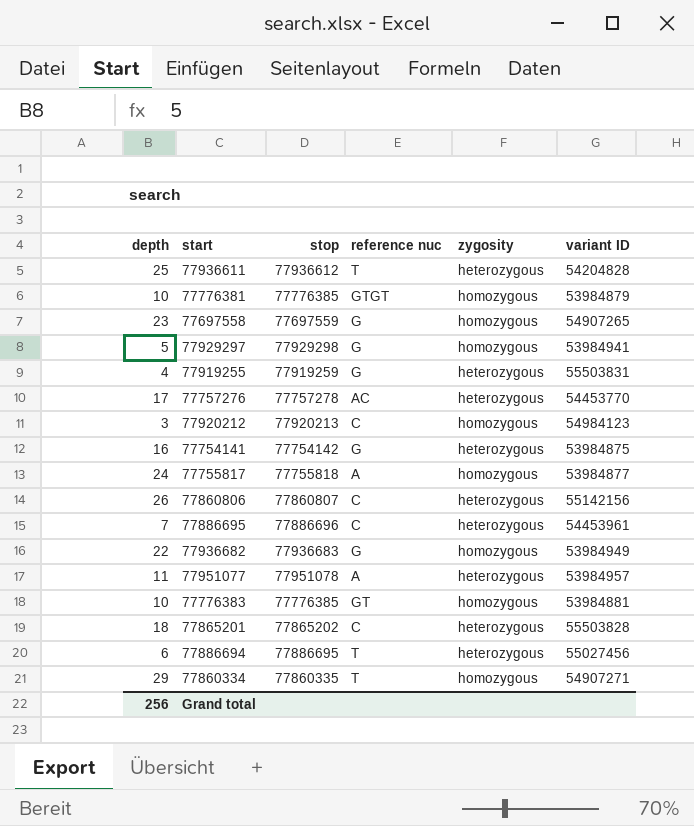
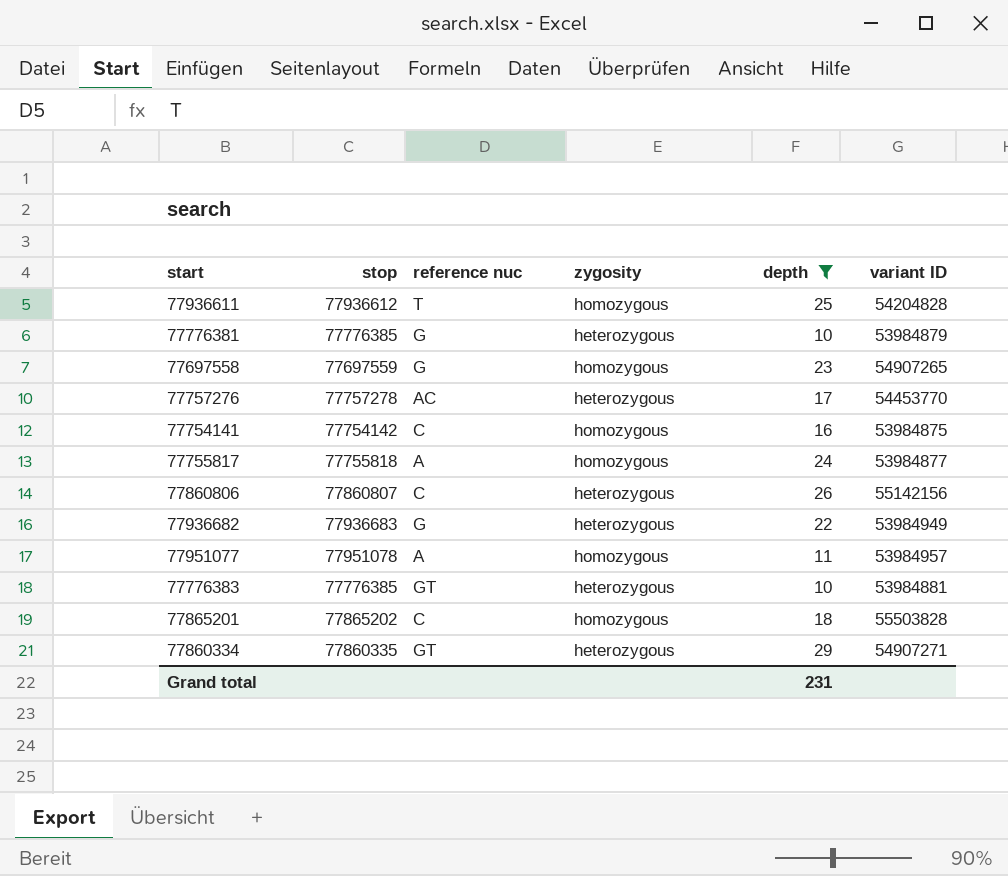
filter: none -> depth >= 10
column depth | position: 1 -> 5
77936611 | zygosity: heterozygous -> homozygous
77776381 | reference nuc: GTGT -> G
77776381 | zygosity: homozygous -> heterozygous
77754141 | reference nuc: G -> C
77754141 | zygosity: heterozygous -> homozygous
77936682 | zygosity: homozygous -> heterozygous
77951077 | zygosity: heterozygous -> homozygous
77776383 | zygosity: homozygous -> heterozygous
77865201 | zygosity: heterozygous -> homozygous
77860334 | reference nuc: T -> GT
77860334 | zygosity: homozygous -> heterozygous
Grand total | depth: 256 -> 231

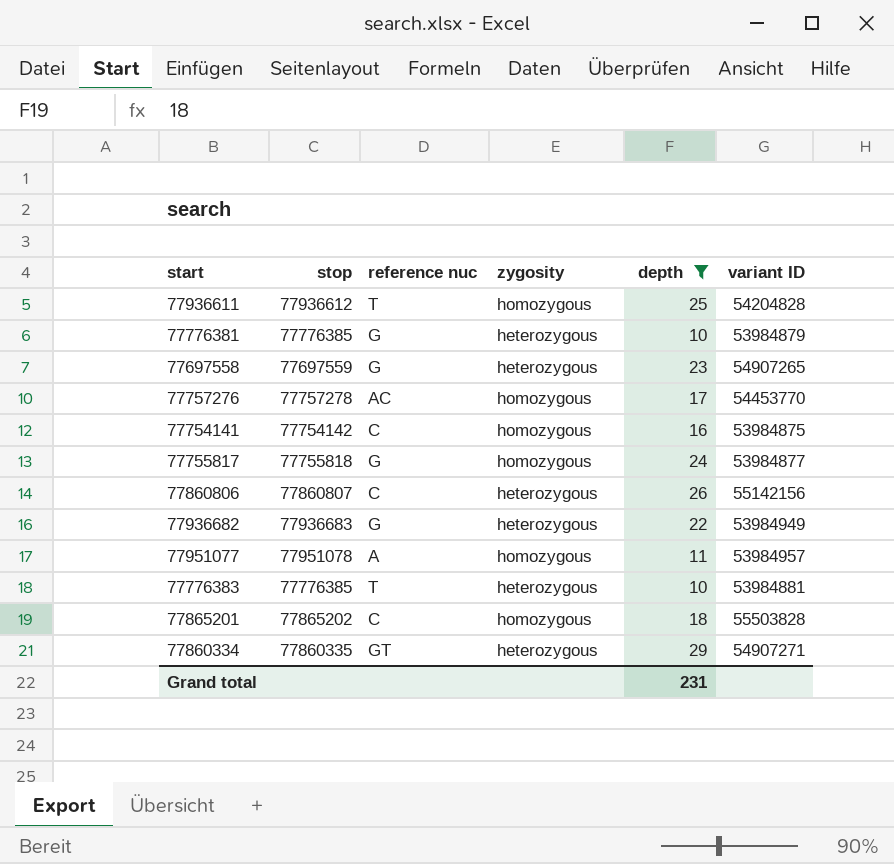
77697558 | zygosity: homozygous -> heterozygous
77757276 | zygosity: heterozygous -> homozygous
77755817 | reference nuc: A -> G
77776383 | reference nuc: GT -> T

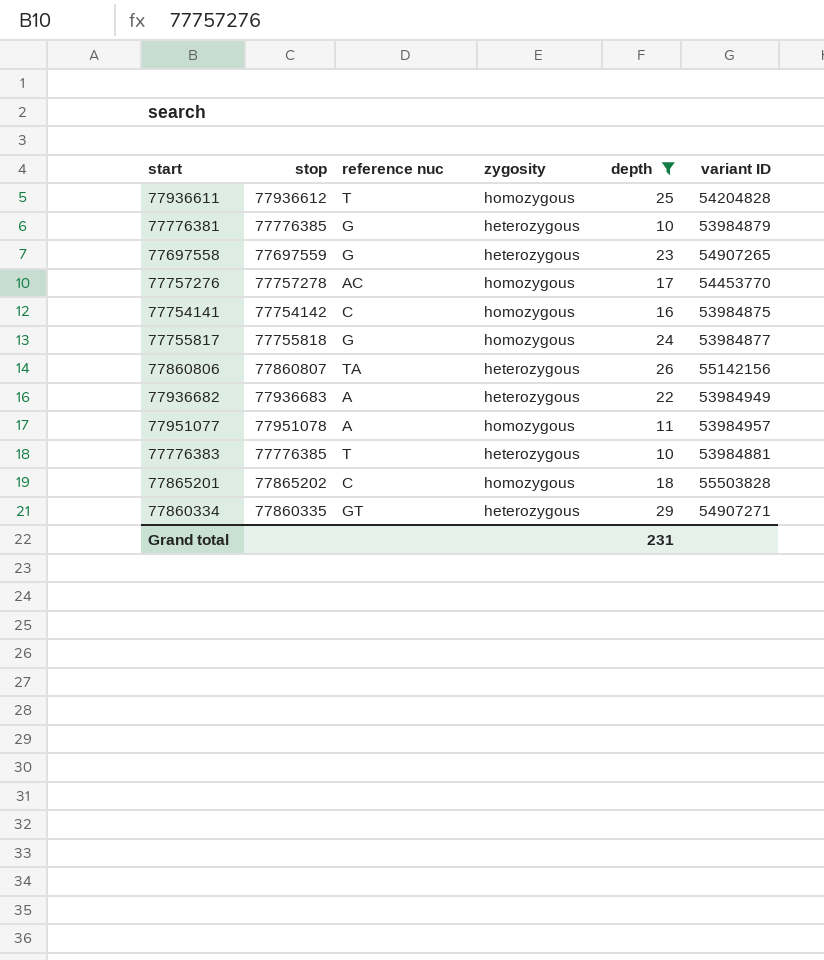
77860806 | reference nuc: C -> TA
77936682 | reference nuc: G -> A

